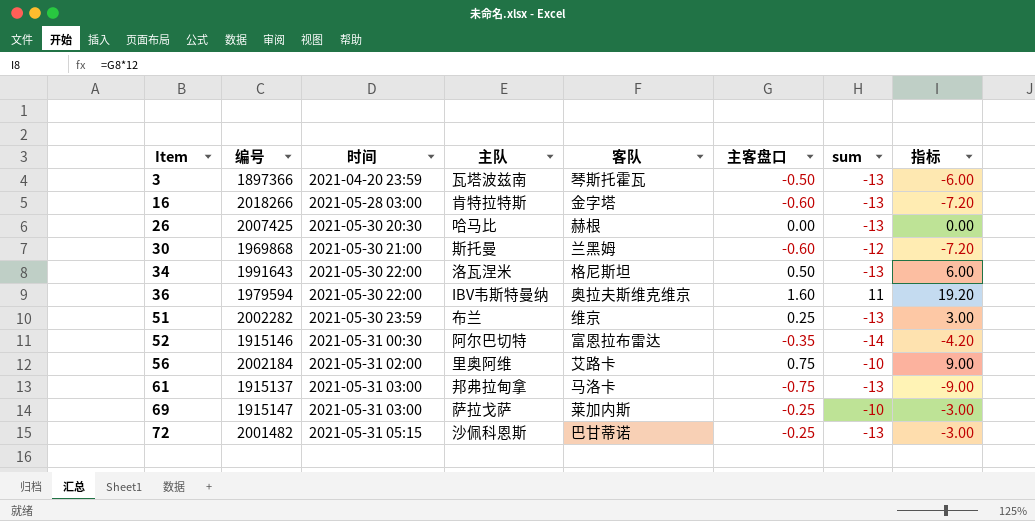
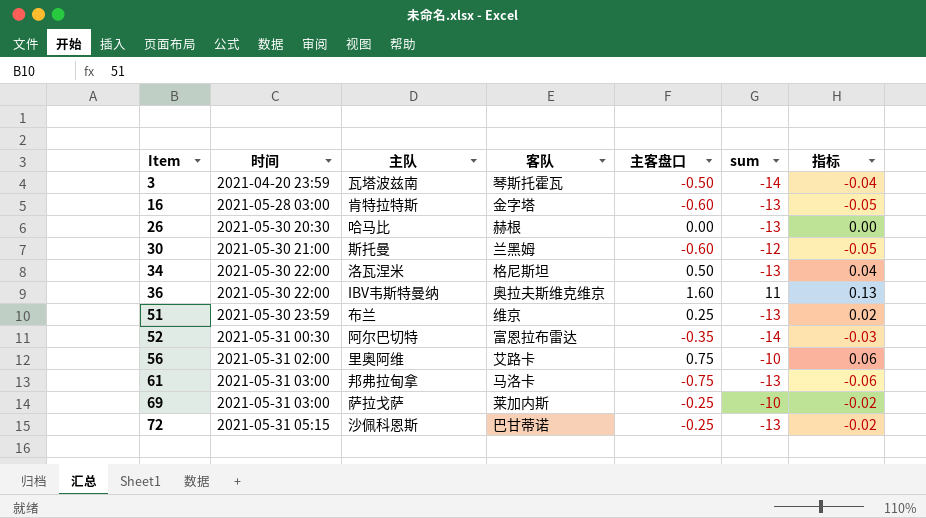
column 编号 | position: 2 -> none
column 指标 | formula: [主客盘口] * 12 -> [主客盘口] * 0.08
3 | sum: -13 -> -14

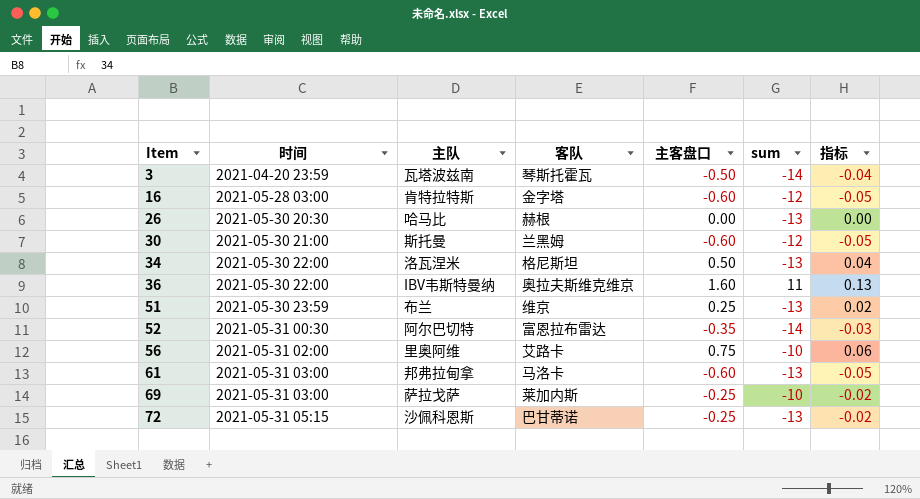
16 | sum: -13 -> -12
61 | 主客盘口: -0.75 -> -0.60
61 | 指标: -0.06 -> -0.05

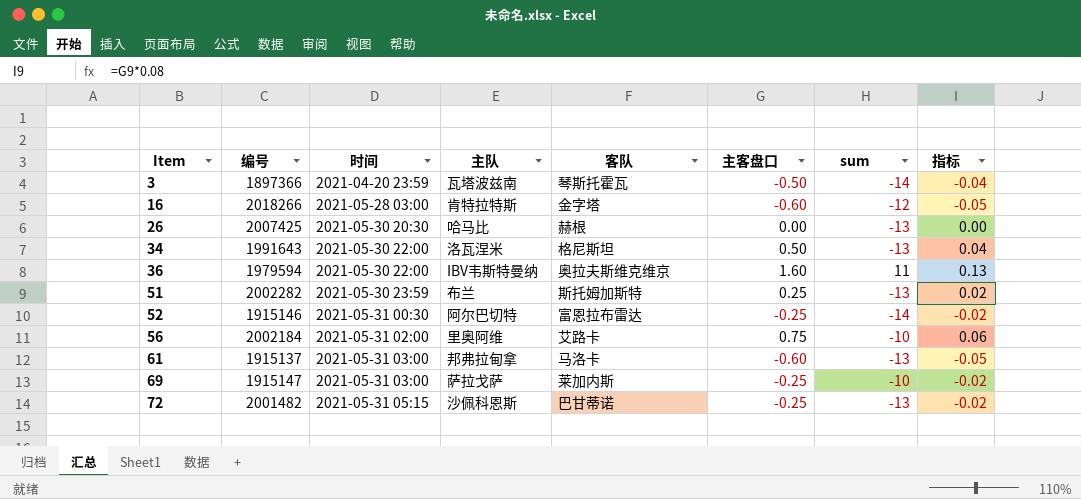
column 编号 | position: none -> 2
row 30: 2021-05-30 21:00 | 斯托曼 | 兰黑姆 | -0.60 | -12 | -0.05 -> none
51 | 客队: 维京 -> 斯托姆加斯特
52 | 主客盘口: -0.35 -> -0.25
52 | 指标: -0.03 -> -0.02

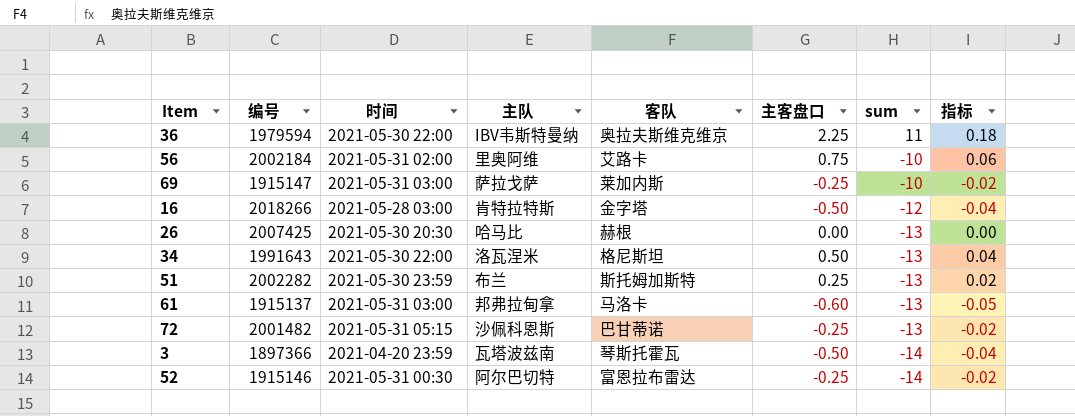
row order: Item ascending -> sum descending
36 | 主客盘口: 1.60 -> 2.25
36 | 指标: 0.13 -> 0.18
16 | 主客盘口: -0.60 -> -0.50
16 | 指标: -0.05 -> -0.04

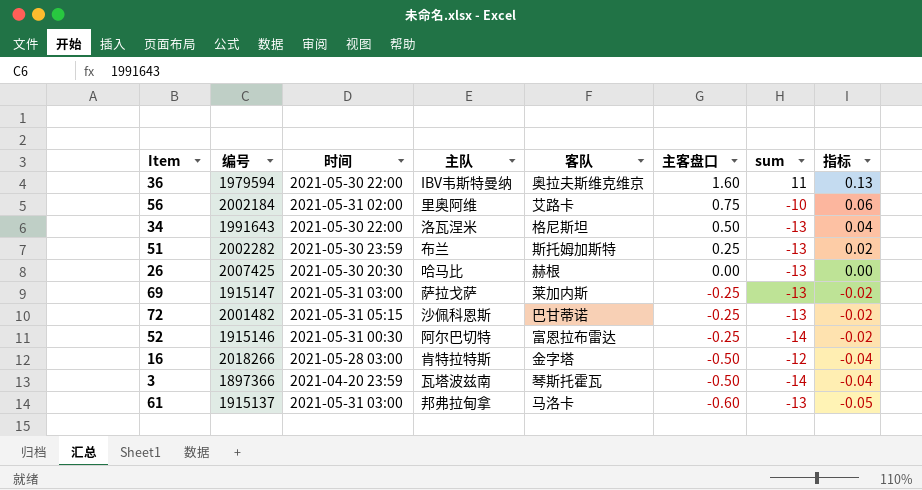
row order: sum descending -> 主客盘口 descending
36 | 主客盘口: 2.25 -> 1.60
36 | 指标: 0.18 -> 0.13
69 | sum: -10 -> -13

